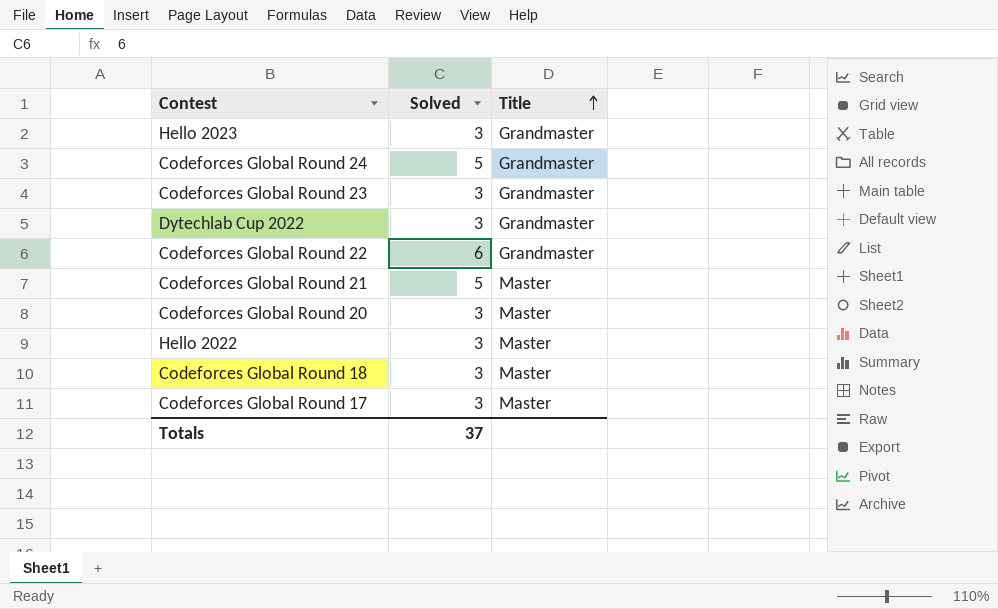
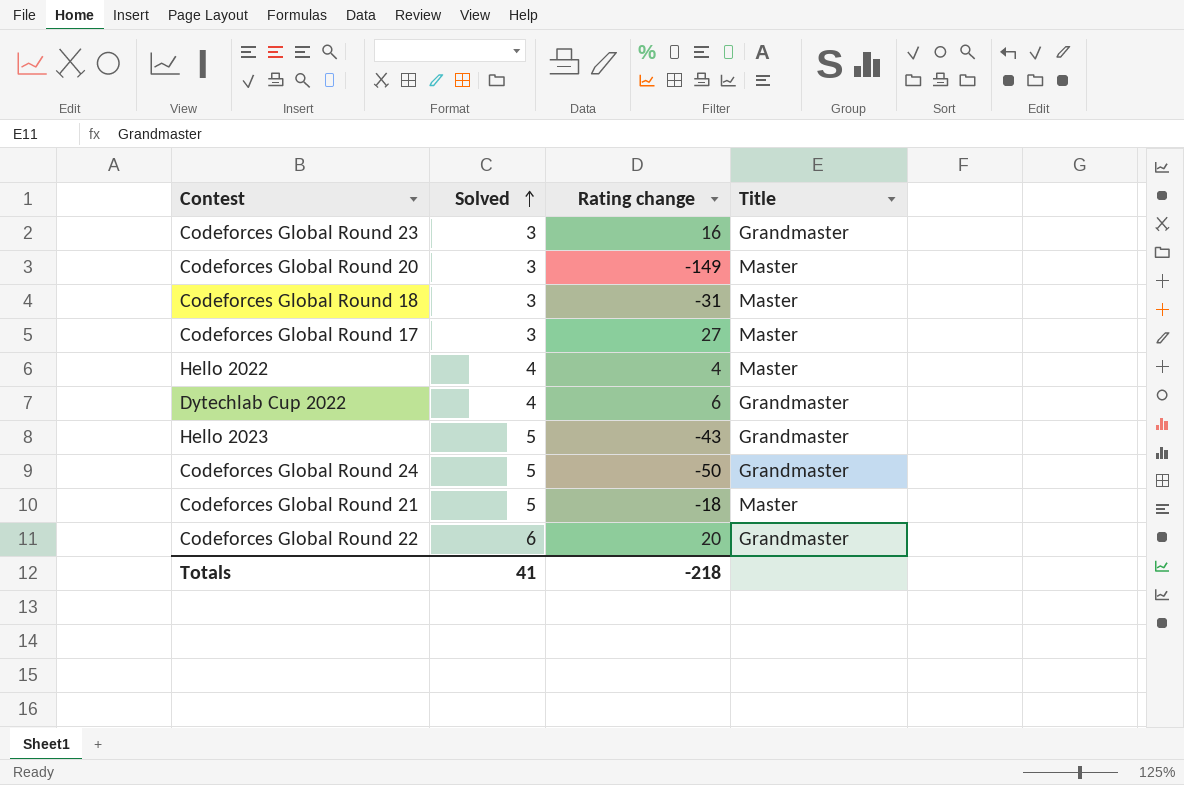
row order: Title ascending -> Solved ascending
column Rating change | position: none -> 3
Hello 2022 | Solved: 3 -> 4
Dytechlab Cup 2022 | Solved: 3 -> 4
Hello 2023 | Solved: 3 -> 5
Totals | Solved: 37 -> 41

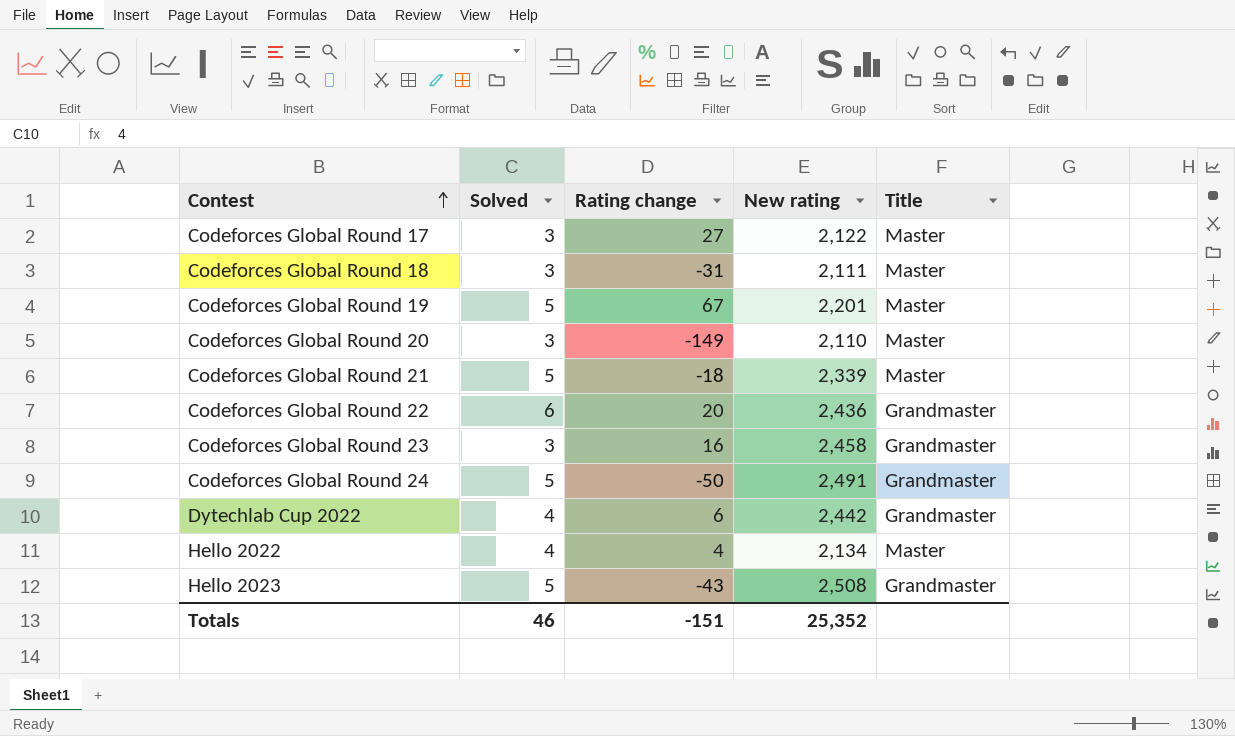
row order: Solved ascending -> Contest ascending
column New rating | position: none -> 4
row Codeforces Global Round 19: none -> 5 | 67 | 2,201 | Master
Totals | Solved: 41 -> 46
Totals | Rating change: -218 -> -151

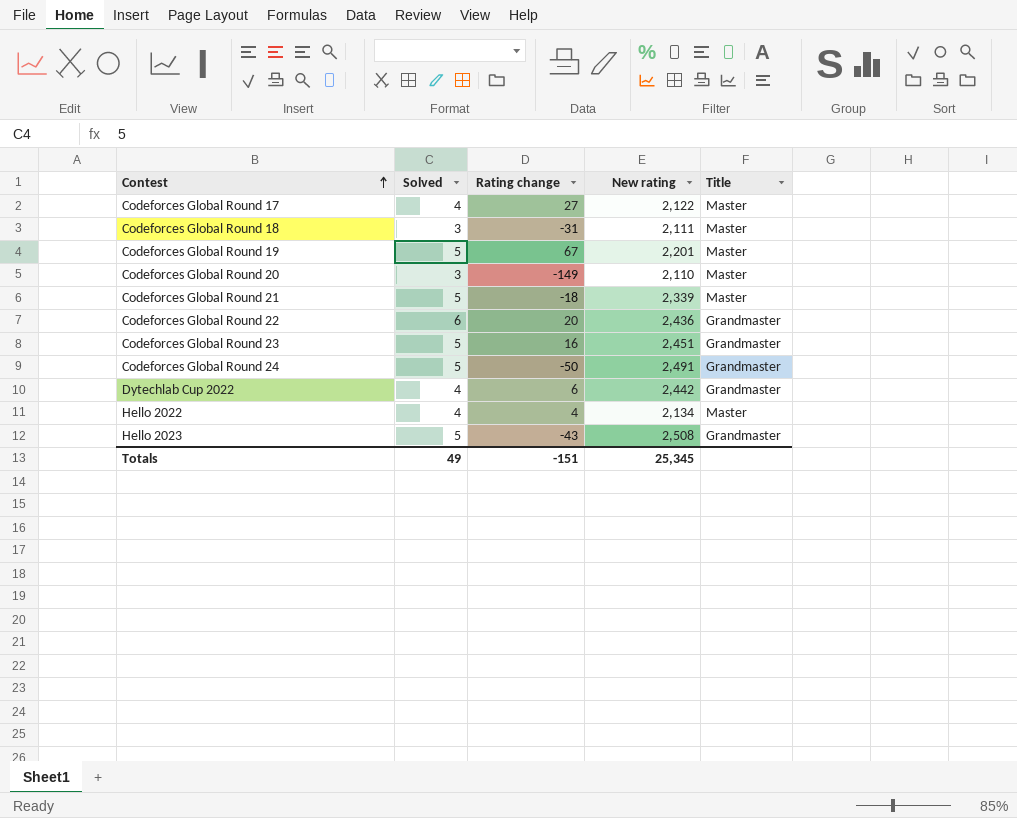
Codeforces Global Round 17 | Solved: 3 -> 4
Codeforces Global Round 23 | Solved: 3 -> 5
Codeforces Global Round 23 | New rating: 2,458 -> 2,451
Totals | Solved: 46 -> 49
Totals | New rating: 25,352 -> 25,345

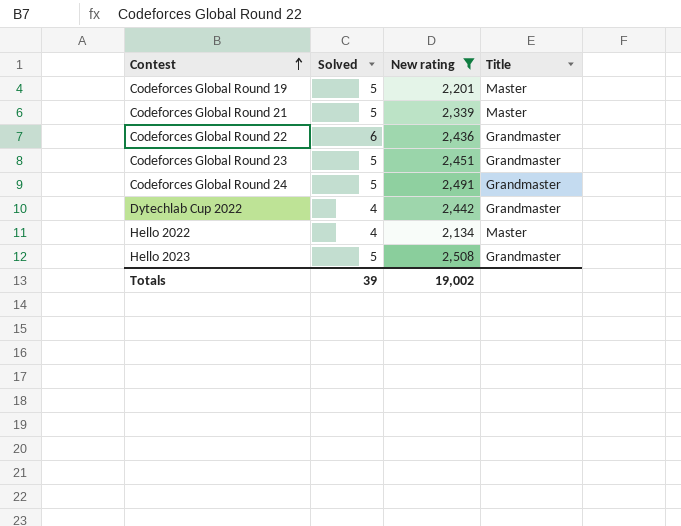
filter: none -> New rating >= 2,134
column Rating change | position: 3 -> none
Totals | Solved: 49 -> 39
Totals | New rating: 25,345 -> 19,002

